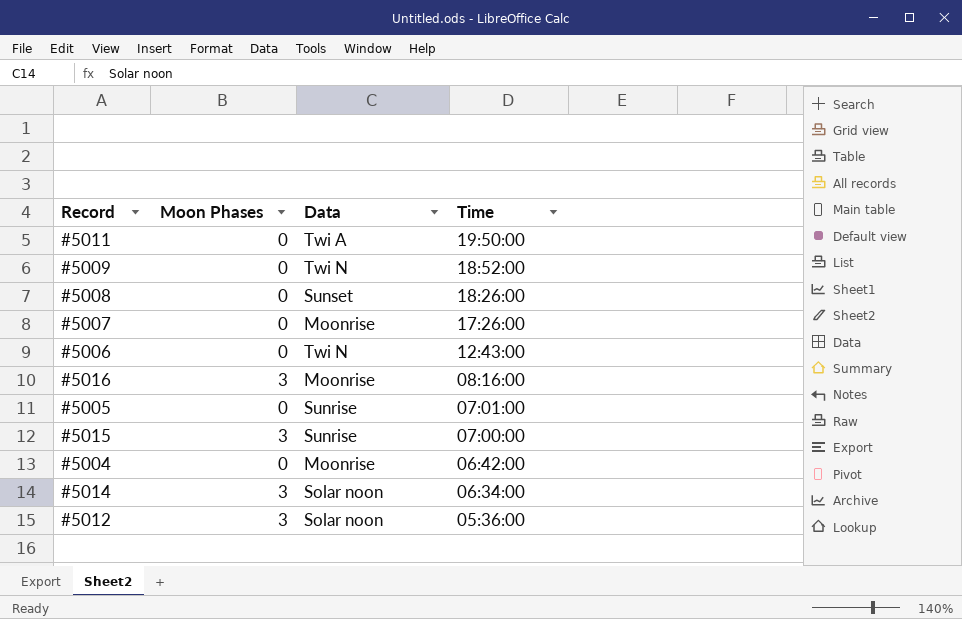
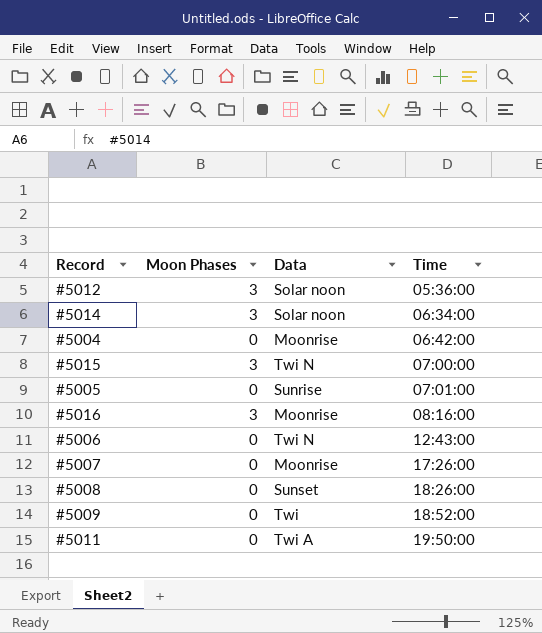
row order: Time descending -> Time ascending
#5015 | Data: Sunrise -> Twi N
#5009 | Data: Twi N -> Twi

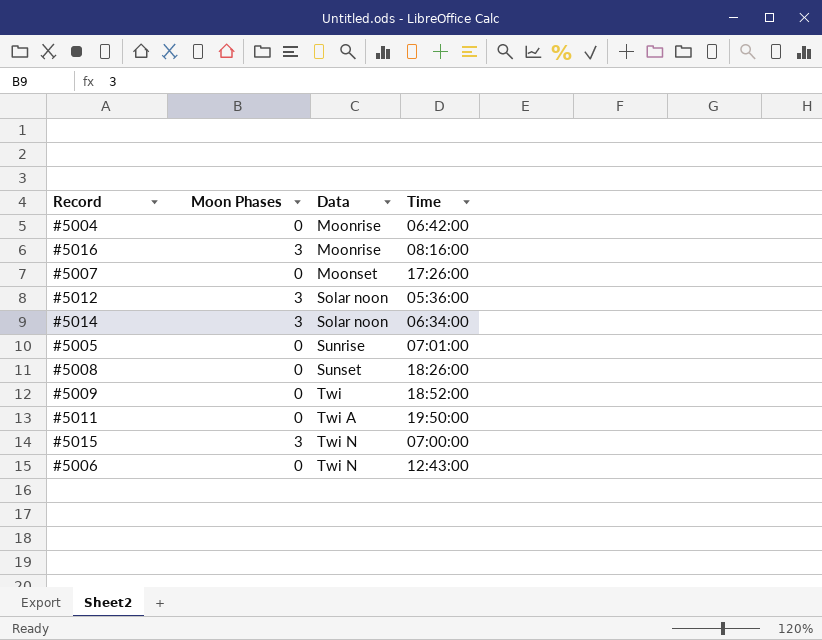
row order: Time ascending -> Data ascending
#5007 | Data: Moonrise -> Moonset

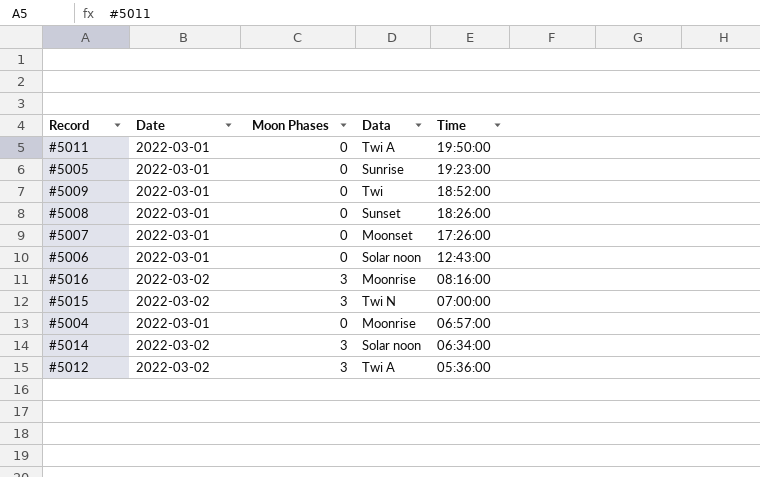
row order: Data ascending -> Time descending
column Date | position: none -> 2
#5005 | Time: 07:01:00 -> 19:23:00
#5006 | Data: Twi N -> Solar noon
#5004 | Time: 06:42:00 -> 06:57:00
#5012 | Data: Solar noon -> Twi A

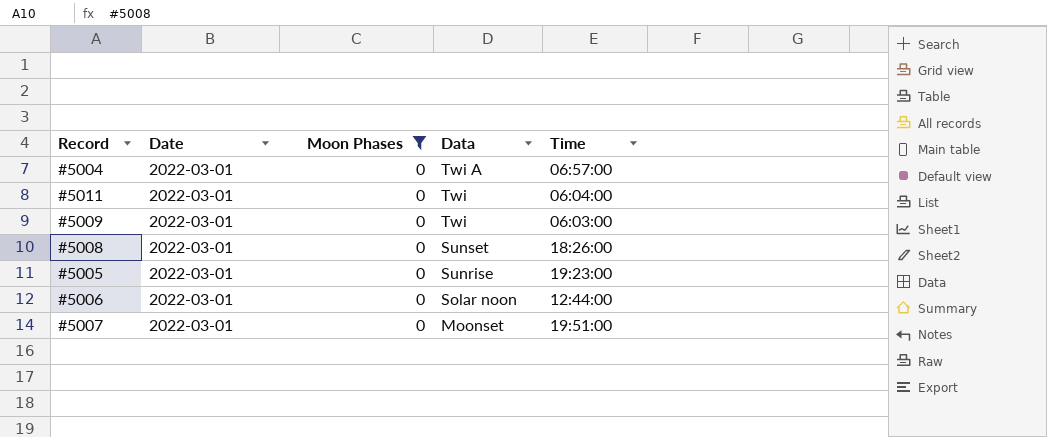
filter: none -> Moon Phases = 0
row order: Time descending -> Data descending
#5004 | Data: Moonrise -> Twi A
#5011 | Data: Twi A -> Twi
#5011 | Time: 19:50:00 -> 06:04:00
#5009 | Time: 18:52:00 -> 06:03:00
#5006 | Time: 12:43:00 -> 12:44:00
#5007 | Time: 17:26:00 -> 19:51:00

